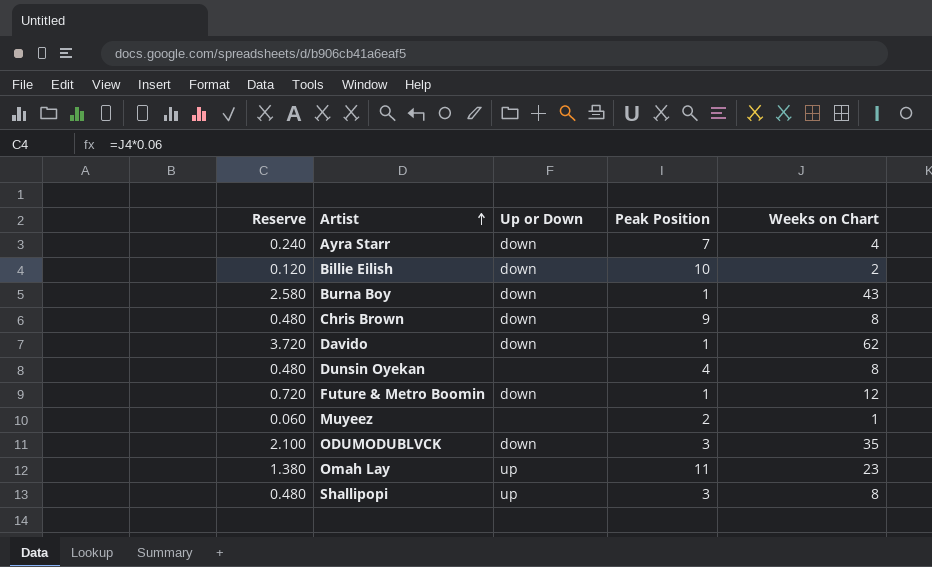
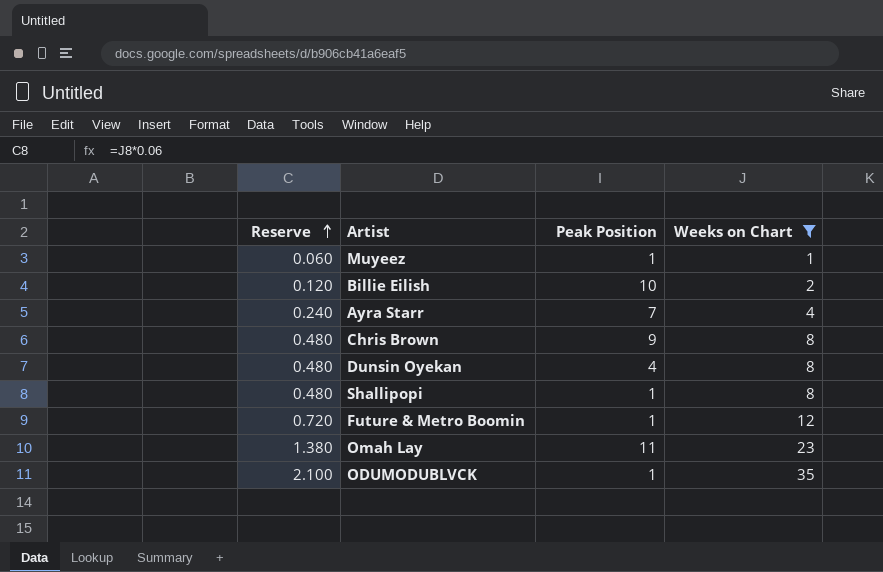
filter: none -> Weeks on Chart <= 35
row order: Artist ascending -> Reserve ascending
column Up or Down | position: 3 -> none
Muyeez | Peak Position: 2 -> 1
Shallipopi | Peak Position: 3 -> 1
ODUMODUBLVCK | Peak Position: 3 -> 1

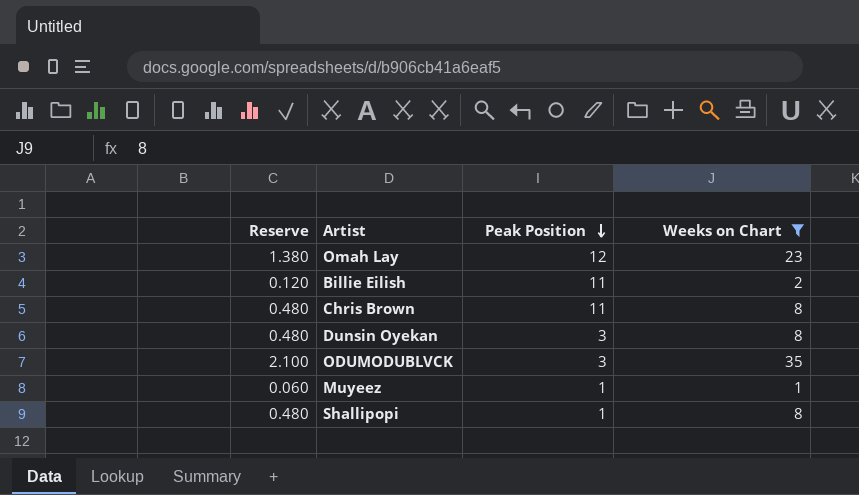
row order: Reserve ascending -> Peak Position descending
row Ayra Starr: 0.240 | 7 | 4 -> none
row Future & Metro Boomin: 0.720 | 1 | 12 -> none
Omah Lay | Peak Position: 11 -> 12
Billie Eilish | Peak Position: 10 -> 11
Chris Brown | Peak Position: 9 -> 11
Dunsin Oyekan | Peak Position: 4 -> 3
ODUMODUBLVCK | Peak Position: 1 -> 3

